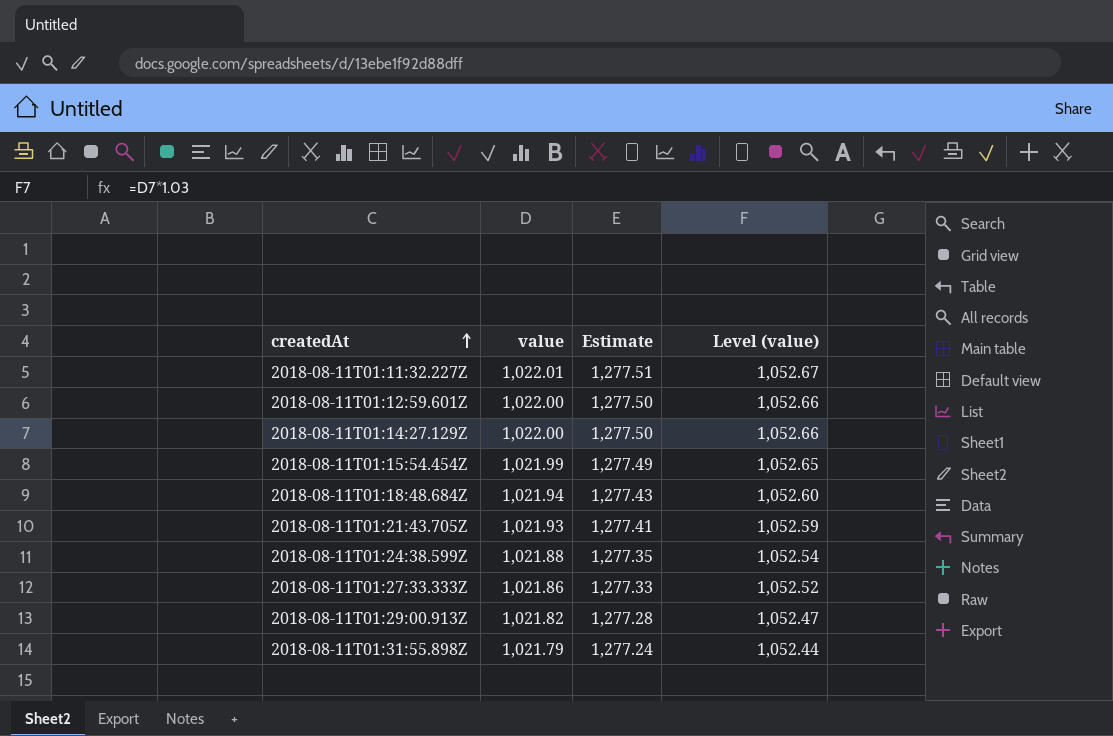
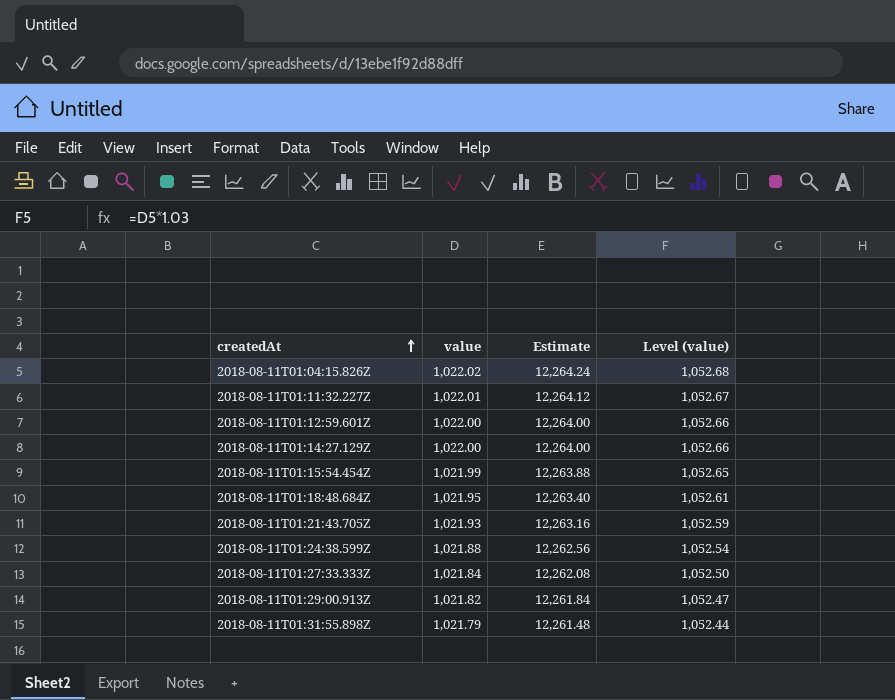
column Estimate | formula: [value] * 1.25 -> [value] * 12
row 2018-08-11T01:04:15.826Z: none -> 1,022.02 | 12,264.24 | 1,052.68
2018-08-11T01:18:48.684Z | value: 1,021.94 -> 1,021.95
2018-08-11T01:18:48.684Z | Level (value): 1,052.60 -> 1,052.61
2018-08-11T01:27:33.333Z | value: 1,021.86 -> 1,021.84
2018-08-11T01:27:33.333Z | Level (value): 1,052.52 -> 1,052.50

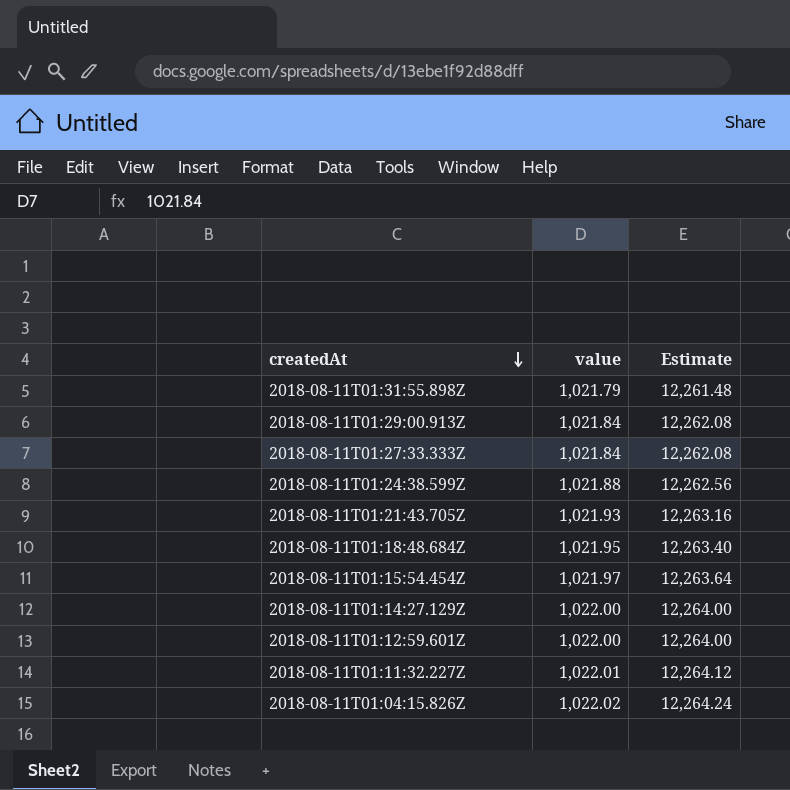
row order: createdAt ascending -> createdAt descending
column Level (value) | formula: [value] * 1.03 -> none
2018-08-11T01:29:00.913Z | value: 1,021.82 -> 1,021.84
2018-08-11T01:29:00.913Z | Estimate: 12,261.84 -> 12,262.08
2018-08-11T01:15:54.454Z | value: 1,021.99 -> 1,021.97
2018-08-11T01:15:54.454Z | Estimate: 12,263.88 -> 12,263.64

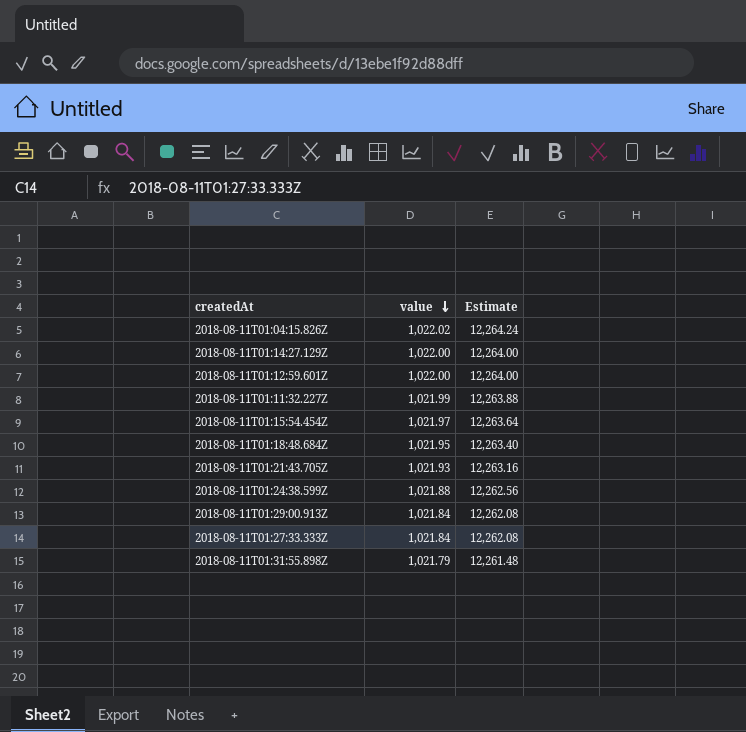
row order: createdAt descending -> value descending
2018-08-11T01:11:32.227Z | value: 1,022.01 -> 1,021.99
2018-08-11T01:11:32.227Z | Estimate: 12,264.12 -> 12,263.88

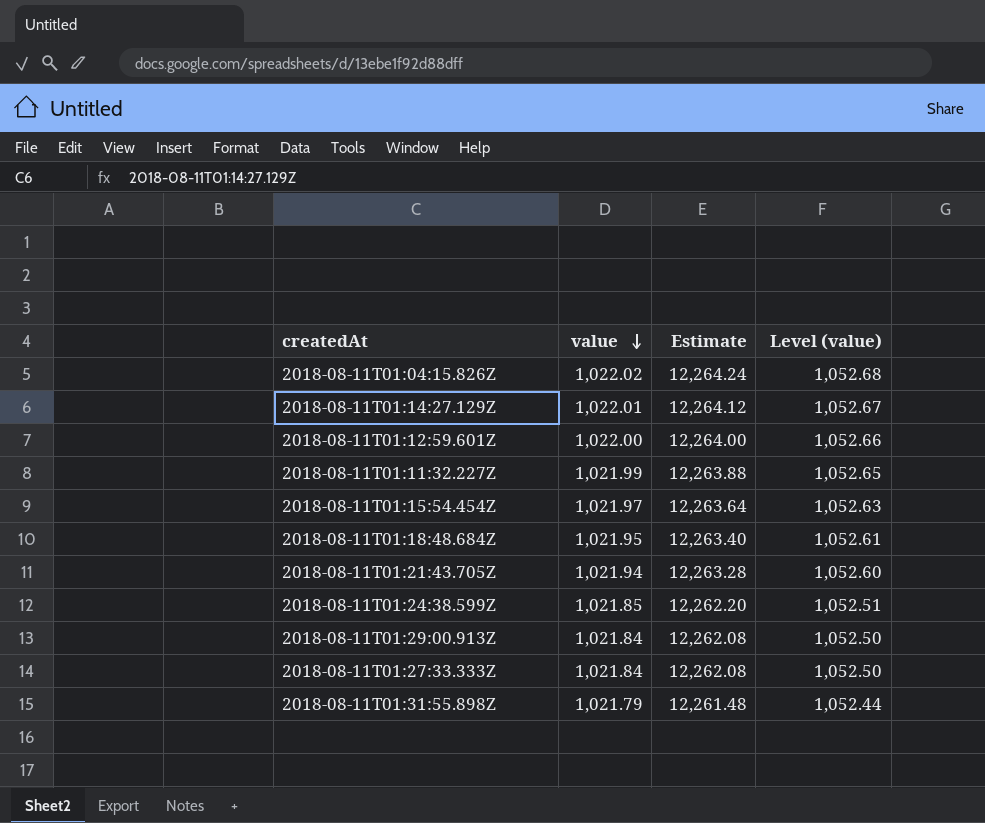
column Level (value) | formula: none -> [value] * 1.03
2018-08-11T01:14:27.129Z | value: 1,022.00 -> 1,022.01
2018-08-11T01:14:27.129Z | Estimate: 12,264.00 -> 12,264.12
2018-08-11T01:21:43.705Z | value: 1,021.93 -> 1,021.94
2018-08-11T01:21:43.705Z | Estimate: 12,263.16 -> 12,263.28
2018-08-11T01:24:38.599Z | value: 1,021.88 -> 1,021.85
2018-08-11T01:24:38.599Z | Estimate: 12,262.56 -> 12,262.20

